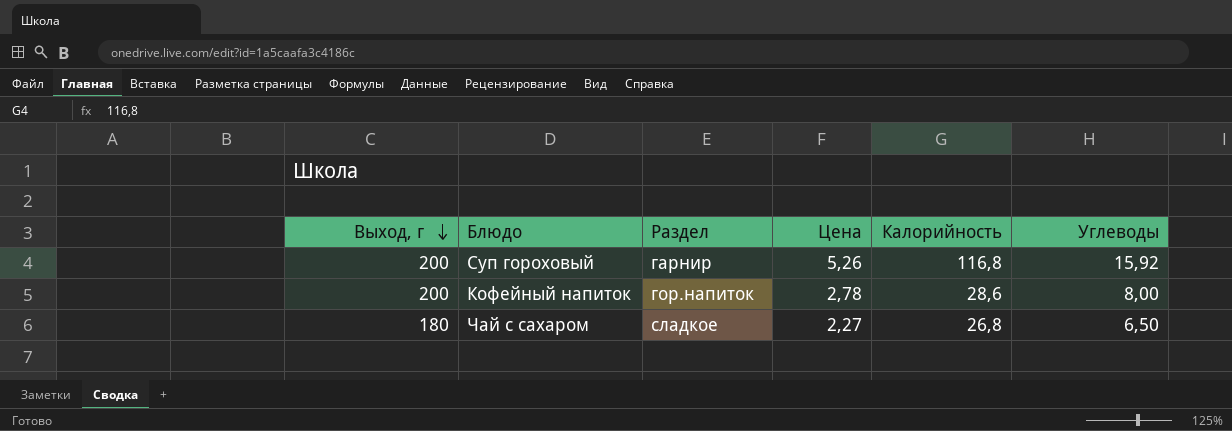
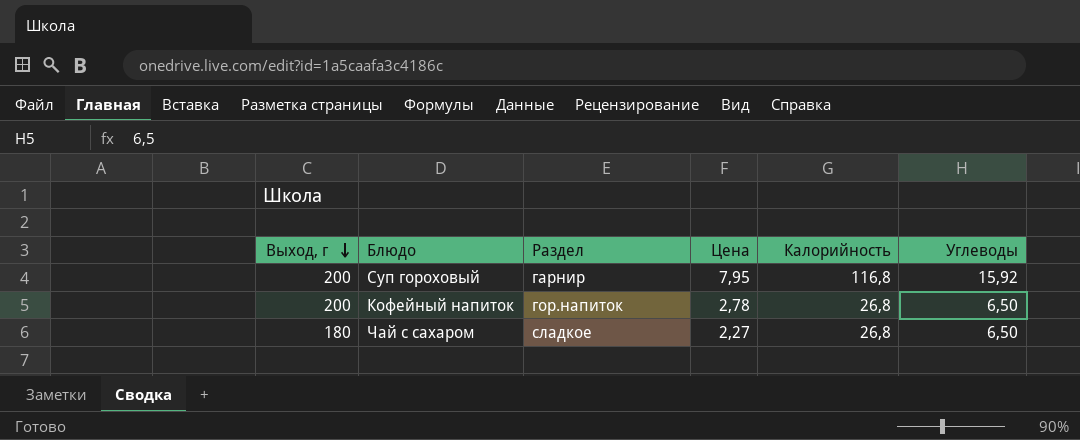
Суп гороховый | Цена: 5,26 -> 7,95
Кофейный напиток | Калорийность: 28,6 -> 26,8
Кофейный напиток | Углеводы: 8,00 -> 6,50

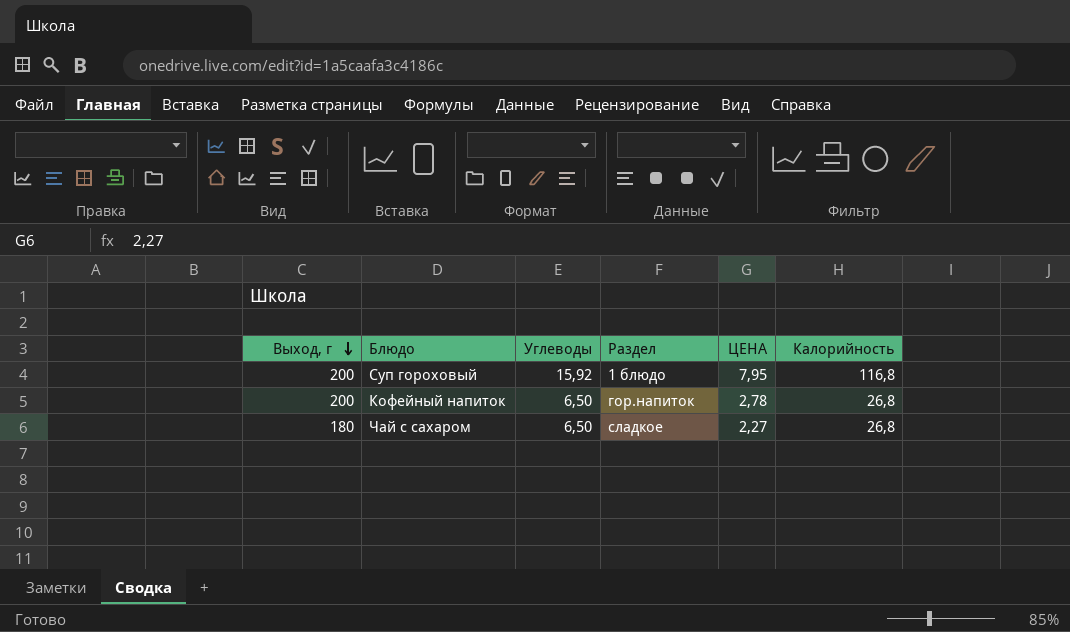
column Углеводы | position: 6 -> 3
column name: Цена -> ЦЕНА
Суп гороховый | Раздел: гарнир -> 1 блюдо

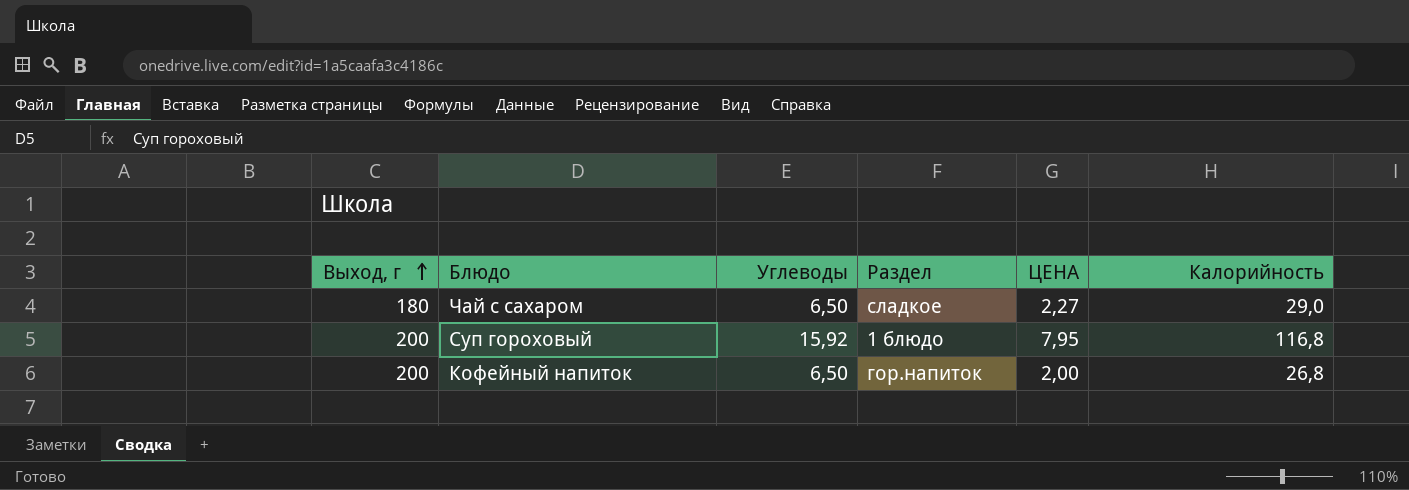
row order: Выход, г descending -> Выход, г ascending
Чай с сахаром | Калорийность: 26,8 -> 29,0
Кофейный напиток | ЦЕНА: 2,78 -> 2,00

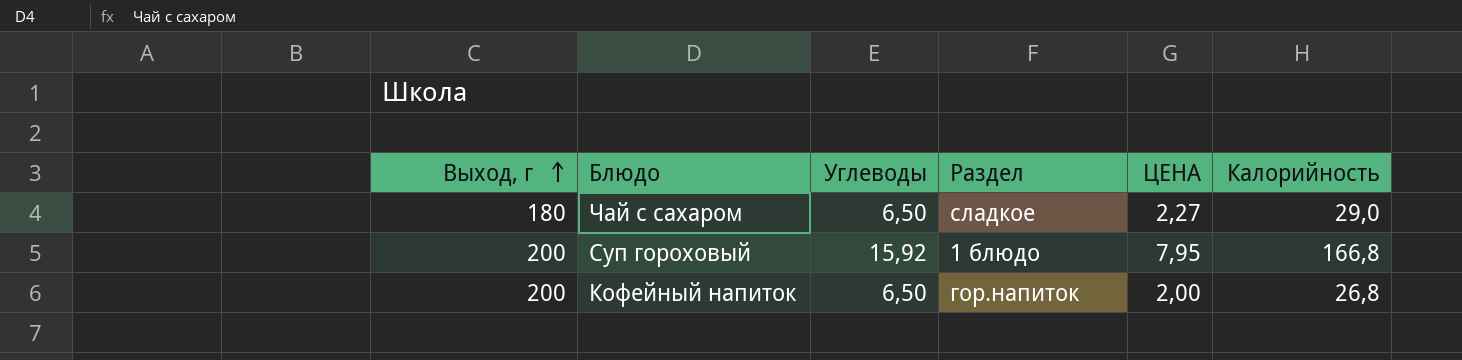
Суп гороховый | Калорийность: 116,8 -> 166,8

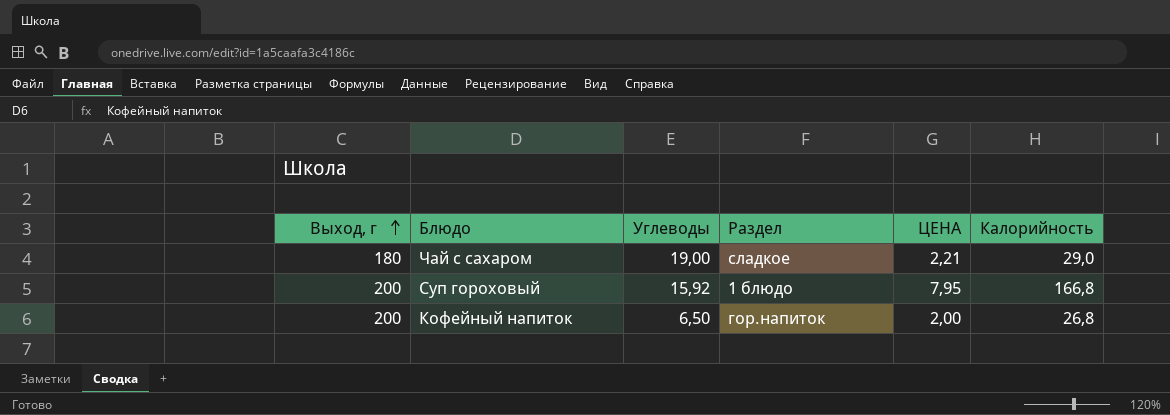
Чай с сахаром | Углеводы: 6,50 -> 19,00
Чай с сахаром | ЦЕНА: 2,27 -> 2,21

